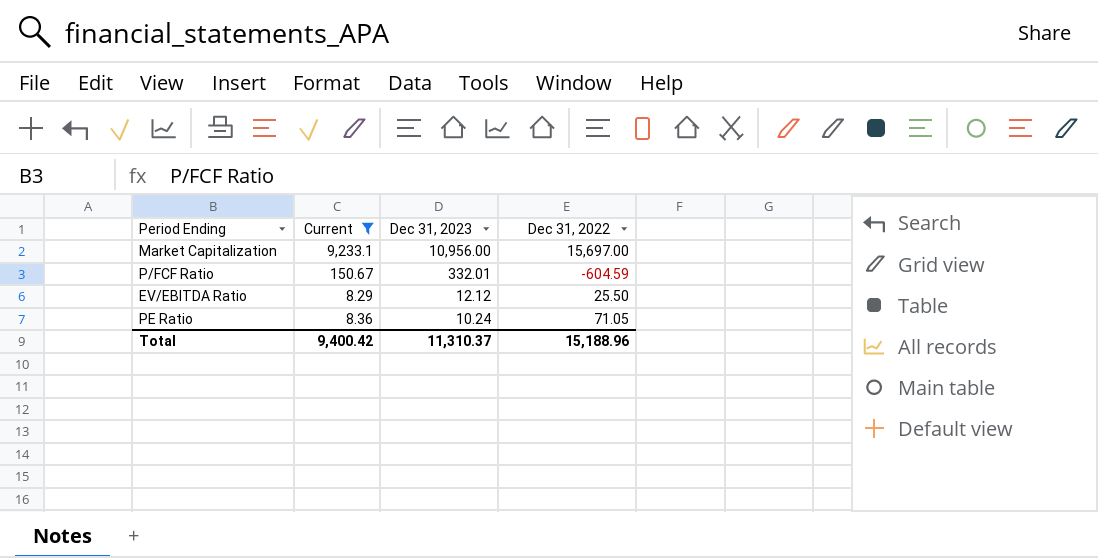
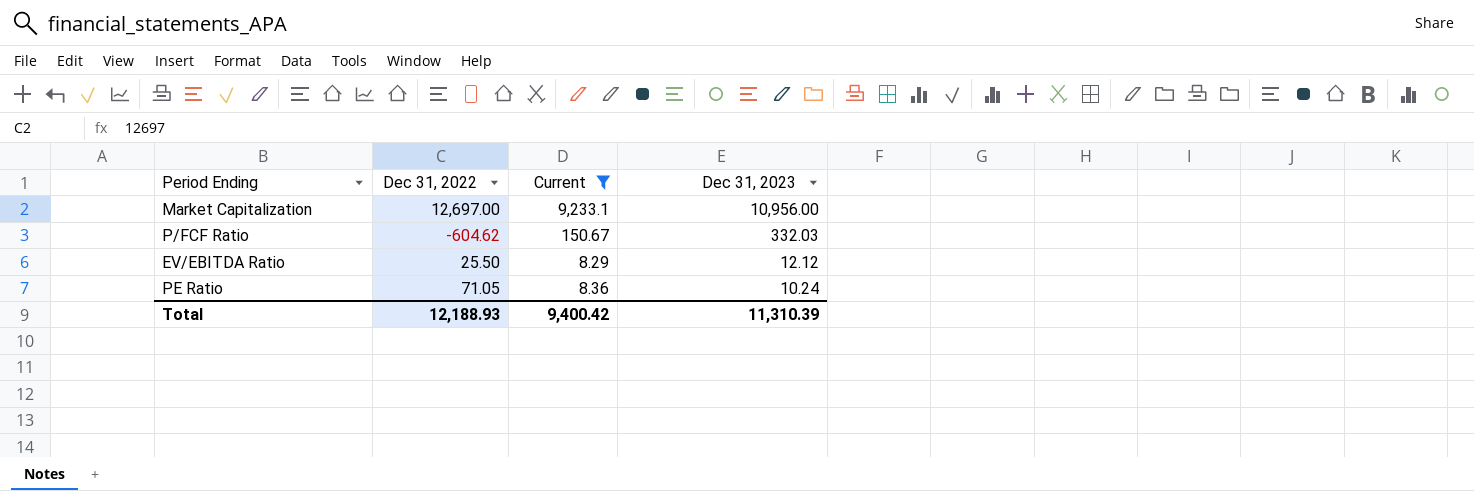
column Dec 31, 2022 | position: 4 -> 2
Market Capitalization | Dec 31, 2022: 15,697.00 -> 12,697.00
P/FCF Ratio | Dec 31, 2022: -604.59 -> -604.62
P/FCF Ratio | Dec 31, 2023: 332.01 -> 332.03
Total | Dec 31, 2022: 15,188.96 -> 12,188.93
Total | Dec 31, 2023: 11,310.37 -> 11,310.39

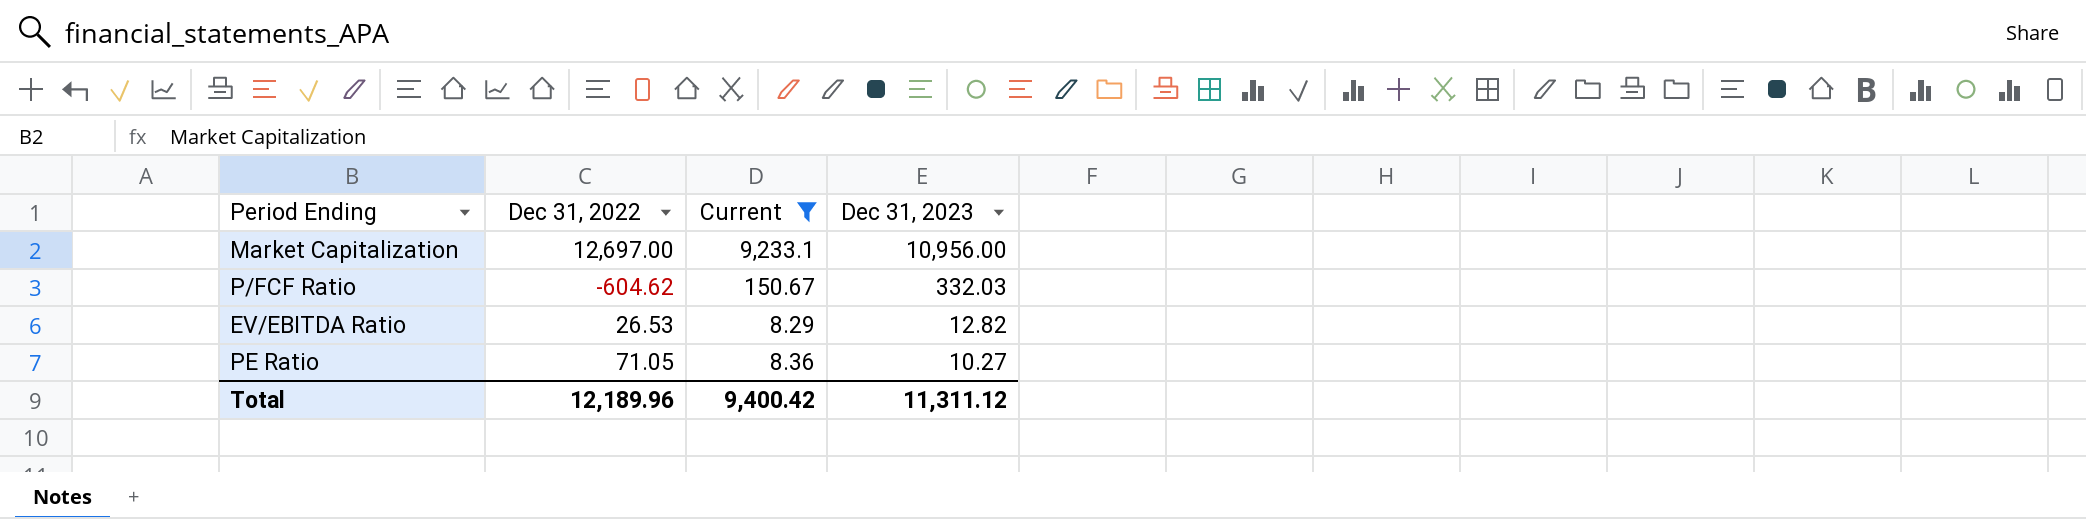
EV/EBITDA Ratio | Dec 31, 2022: 25.50 -> 26.53
EV/EBITDA Ratio | Dec 31, 2023: 12.12 -> 12.82
PE Ratio | Dec 31, 2023: 10.24 -> 10.27
Total | Dec 31, 2022: 12,188.93 -> 12,189.96
Total | Dec 31, 2023: 11,310.39 -> 11,311.12

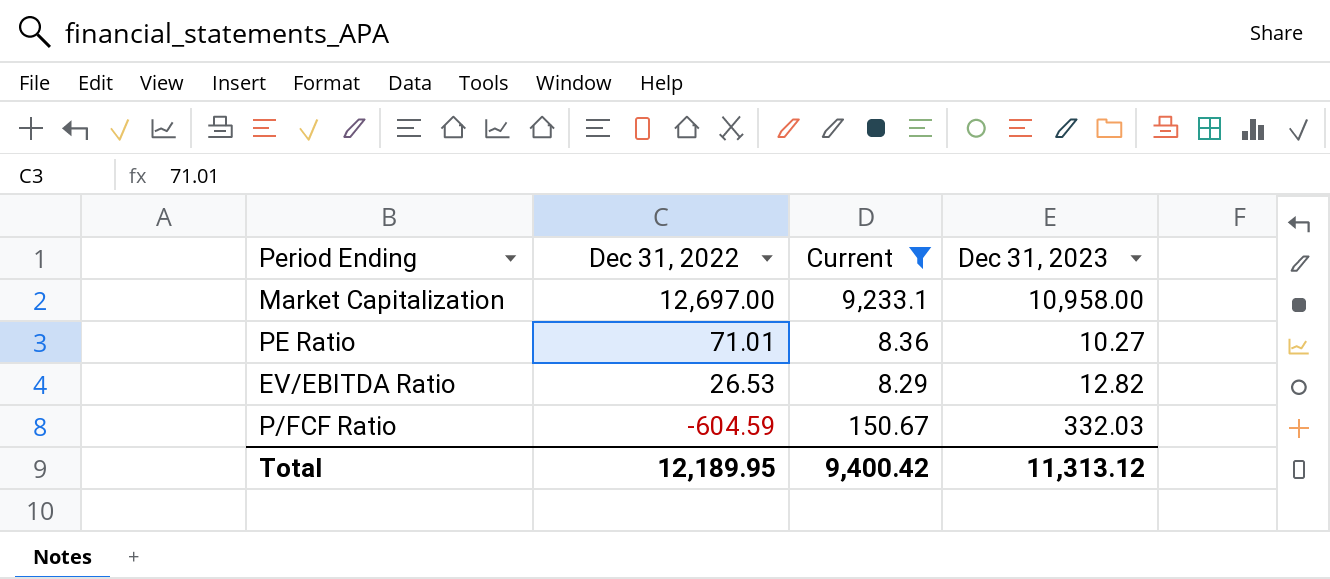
row order: Dec 31, 2023 descending -> Dec 31, 2022 descending
Market Capitalization | Dec 31, 2023: 10,956.00 -> 10,958.00
PE Ratio | Dec 31, 2022: 71.05 -> 71.01
P/FCF Ratio | Dec 31, 2022: -604.62 -> -604.59
Total | Dec 31, 2022: 12,189.96 -> 12,189.95
Total | Dec 31, 2023: 11,311.12 -> 11,313.12

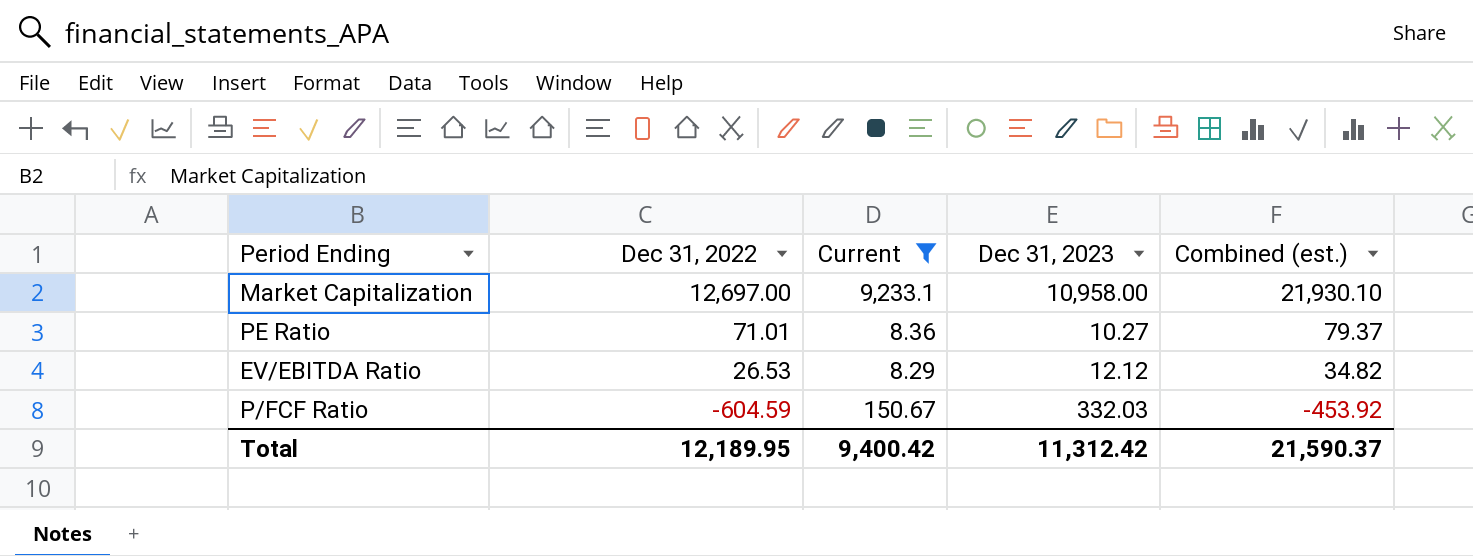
column Combined (est.) | formula: none -> [Dec 31, 2022] + [Current]
EV/EBITDA Ratio | Dec 31, 2023: 12.82 -> 12.12
Total | Dec 31, 2023: 11,313.12 -> 11,312.42

